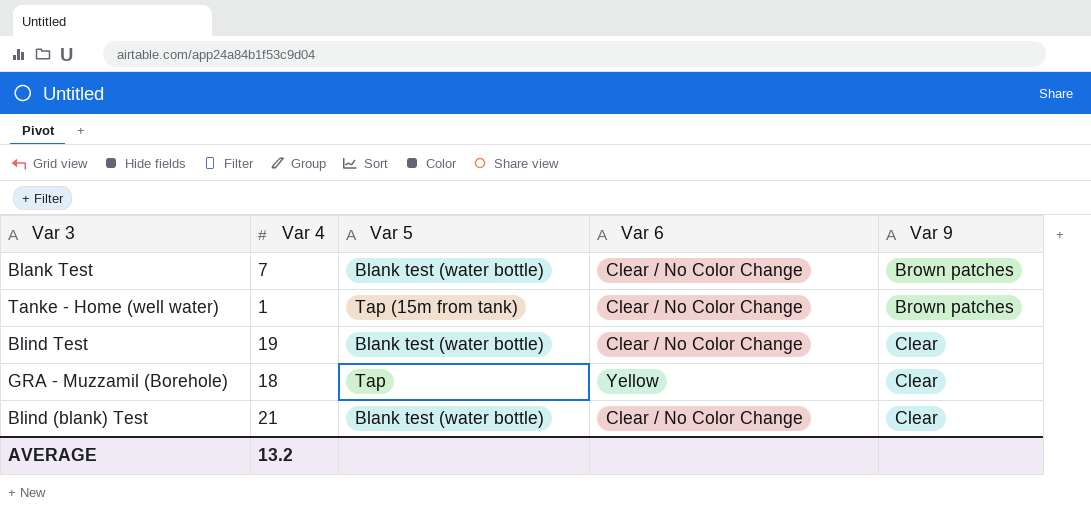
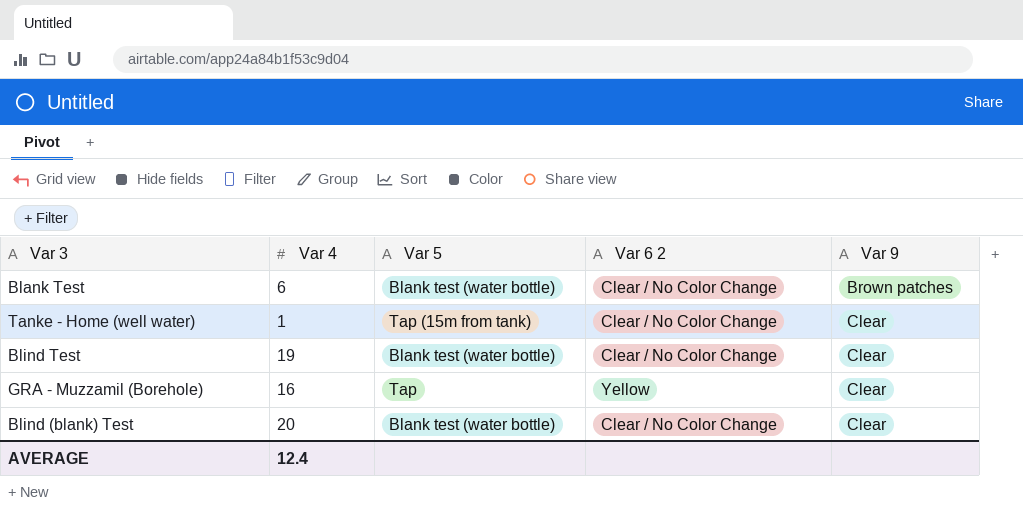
column name: Var 6 -> Var 6 2
Blank Test | Var 4: 7 -> 6
Tanke - Home (well water) | Var 9: Brown patches -> Clear
GRA - Muzzamil (Borehole) | Var 4: 18 -> 16
Blind (blank) Test | Var 4: 21 -> 20
AVERAGE | Var 4: 13.2 -> 12.4

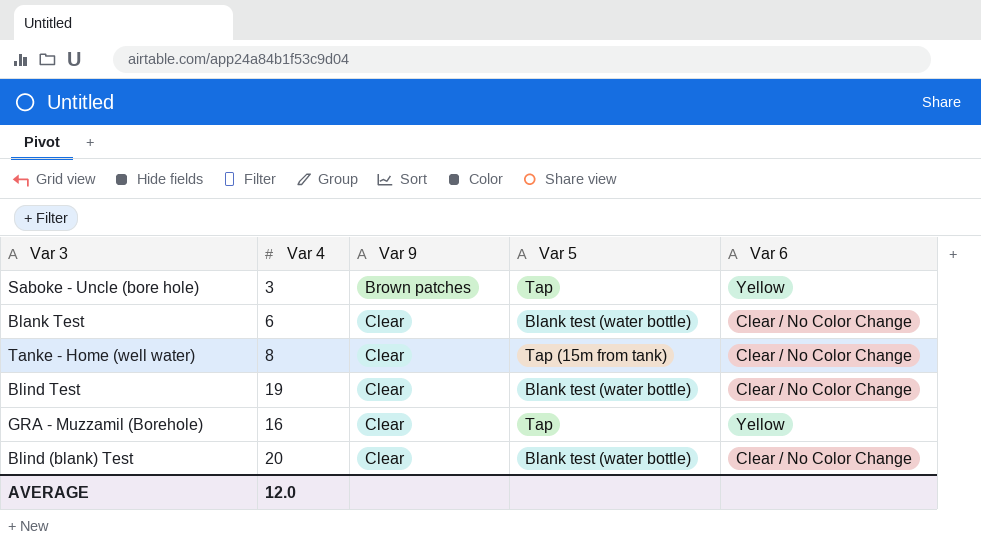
column Var 9 | position: 5 -> 3
column name: Var 6 2 -> Var 6
row Saboke - Uncle (bore hole): none -> 3 | Brown patches | Tap | Yellow
Blank Test | Var 9: Brown patches -> Clear
Tanke - Home (well water) | Var 4: 1 -> 8
AVERAGE | Var 4: 12.4 -> 12.0

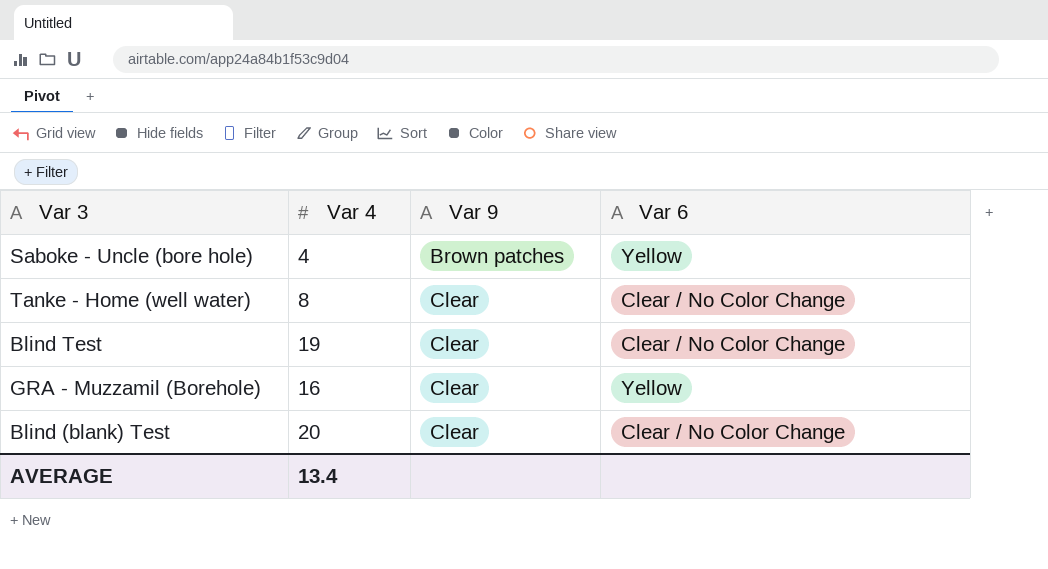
column Var 5 | position: 4 -> none
row Blank Test: 6 | Clear | Blank test (water bottle) | Clear / No Color Change -> none
Saboke - Uncle (bore hole) | Var 4: 3 -> 4
AVERAGE | Var 4: 12.0 -> 13.4

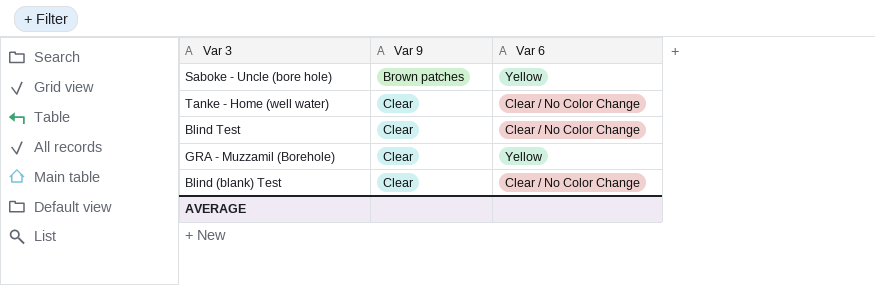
column Var 4 | position: 2 -> none

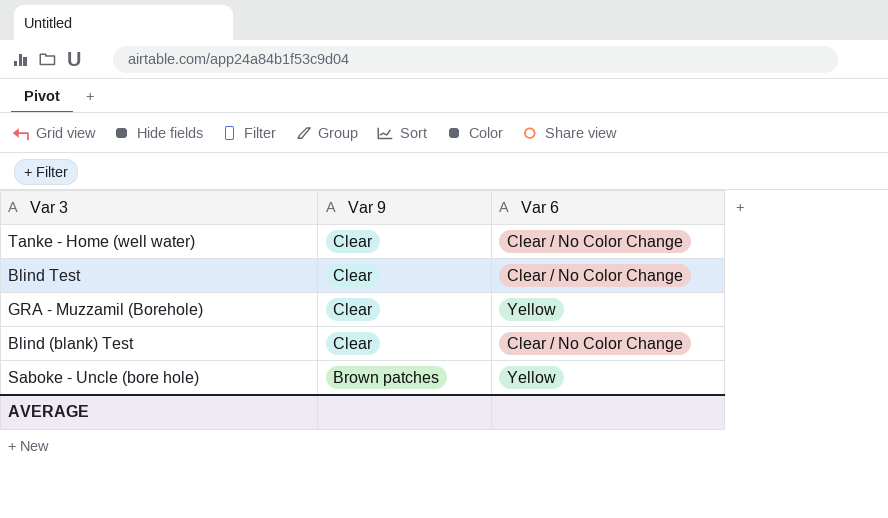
row order: Var 9 ascending -> Var 9 descending

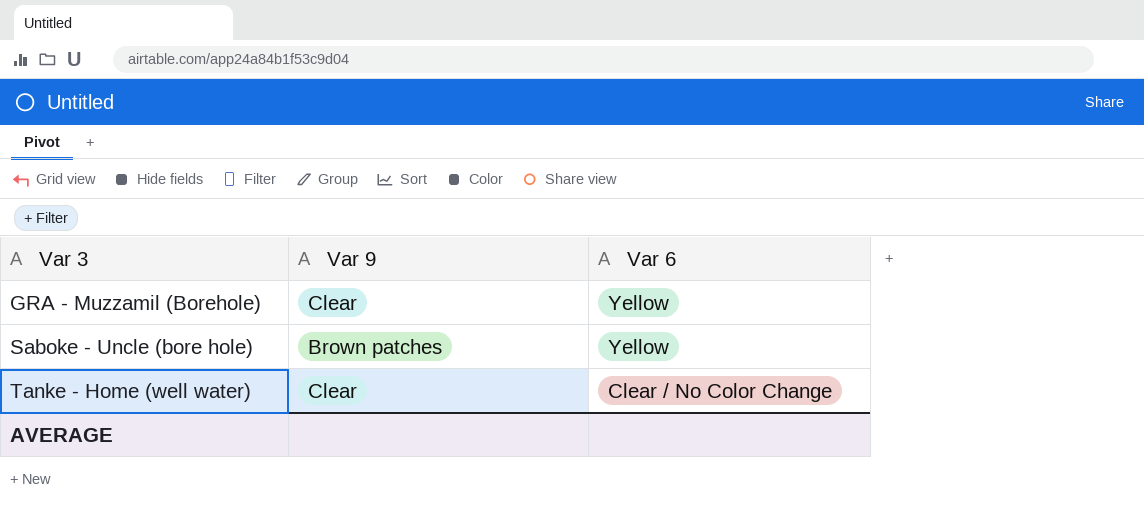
row order: Var 9 descending -> Var 3 ascending
row Blind Test: Clear | Clear / No Color Change -> none
row Blind (blank) Test: Clear | Clear / No Color Change -> none

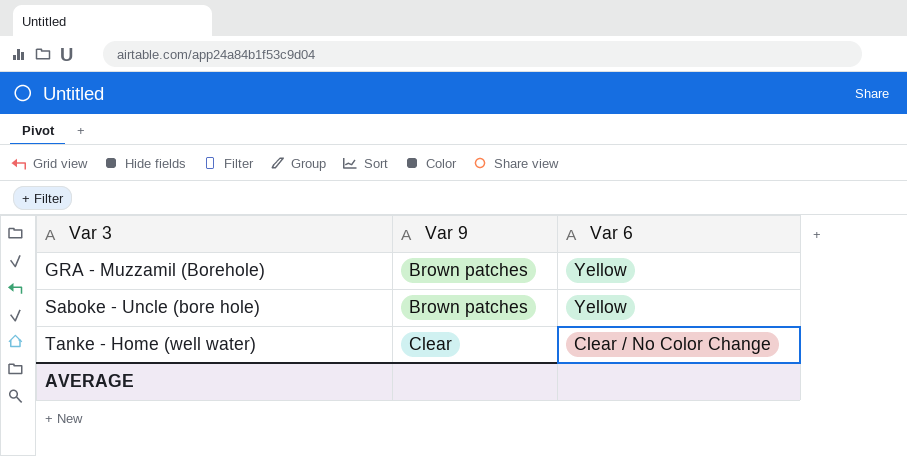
GRA - Muzzamil (Borehole) | Var 9: Clear -> Brown patches

